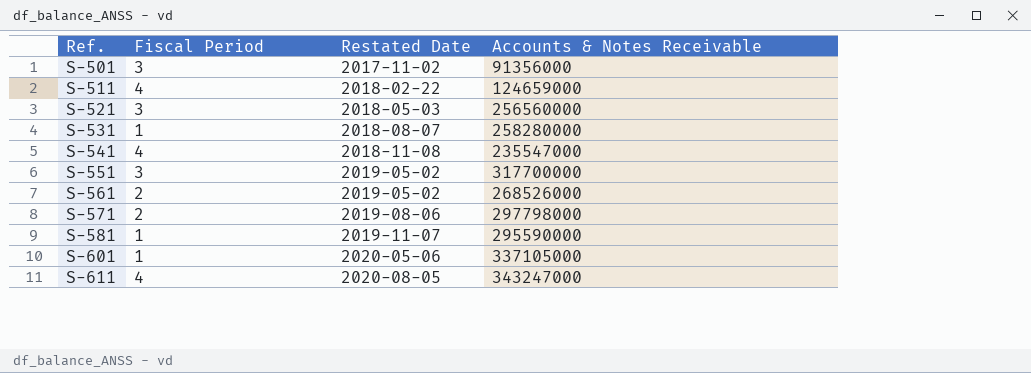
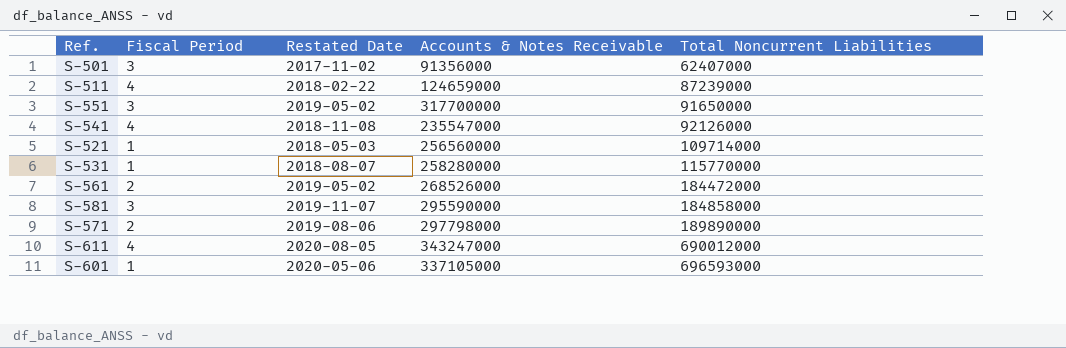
row order: Ref. ascending -> Total Noncurrent Liabilities ascending
column Total Noncurrent Liabilities | position: none -> 5
S-521 | Fiscal Period: 3 -> 1
S-581 | Fiscal Period: 1 -> 3

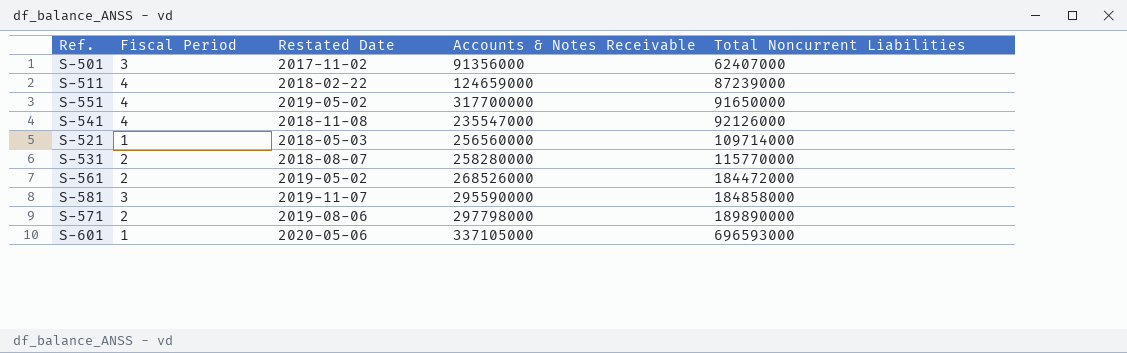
row S-611: 4 | 2020-08-05 | 343247000 | 690012000 -> none
S-551 | Fiscal Period: 3 -> 4
S-531 | Fiscal Period: 1 -> 2

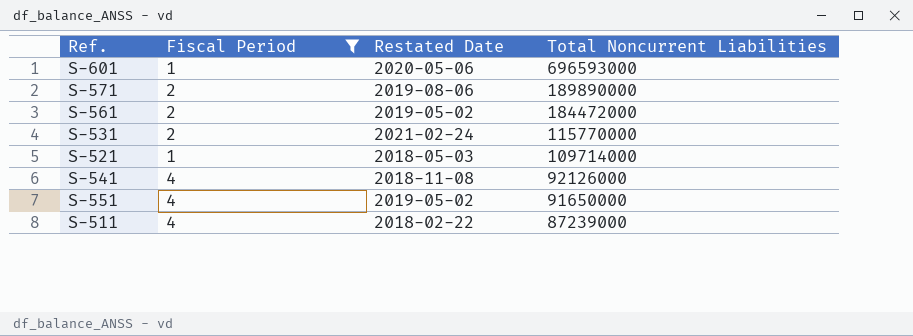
filter: none -> Fiscal Period != 3
row order: Total Noncurrent Liabilities ascending -> Total Noncurrent Liabilities descending
column Accounts & Notes Receivable | position: 4 -> none
S-531 | Restated Date: 2018-08-07 -> 2021-02-24

